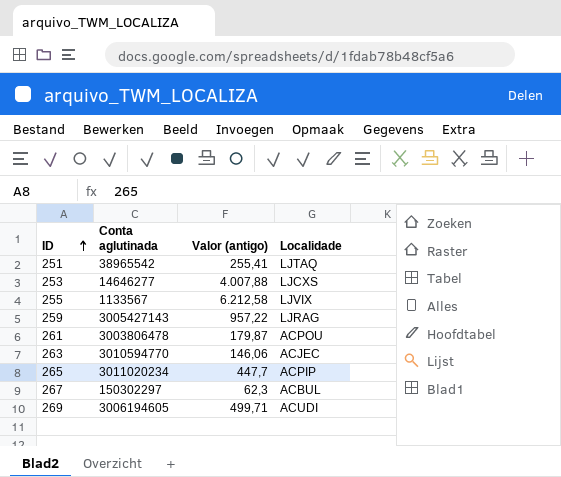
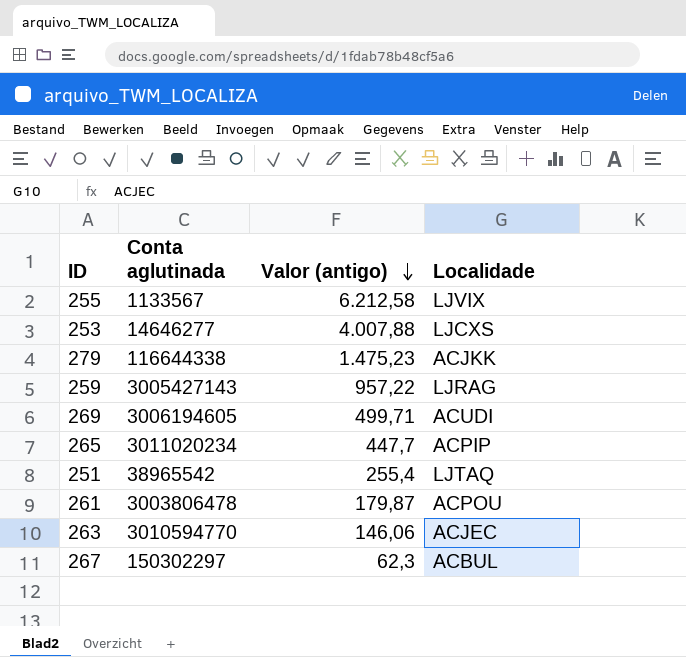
row order: ID ascending -> Valor (antigo) descending
row 279: none -> 116644338 | 1.475,23 | ACJKK
251 | Valor (antigo): 255,41 -> 255,4

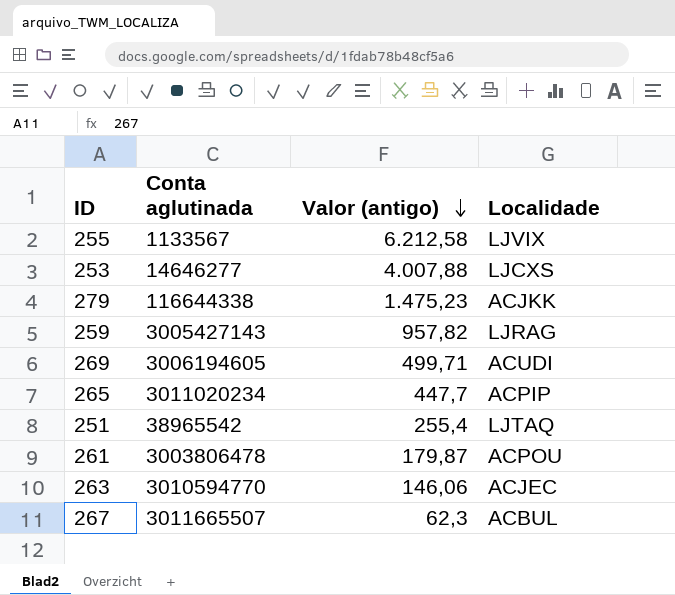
259 | Valor (antigo): 957,22 -> 957,82
267 | Conta aglutinada: 150302297 -> 3011665507

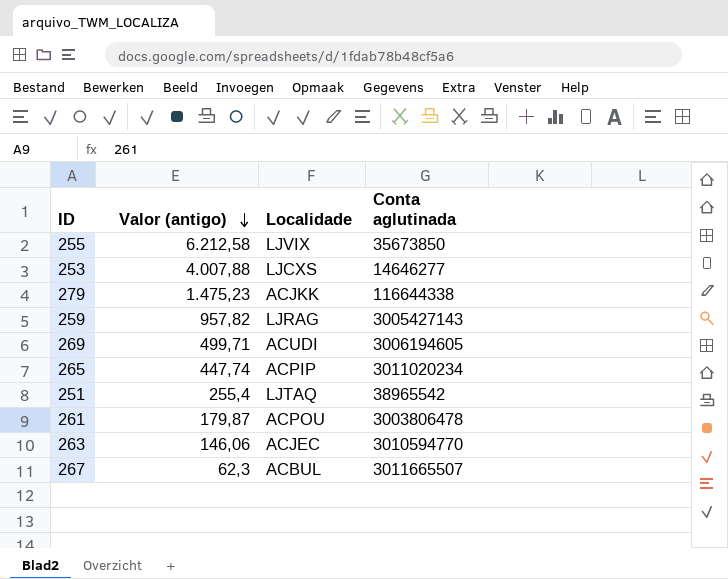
column Conta aglutinada | position: 2 -> 4
255 | Conta aglutinada: 1133567 -> 35673850
265 | Valor (antigo): 447,7 -> 447,74

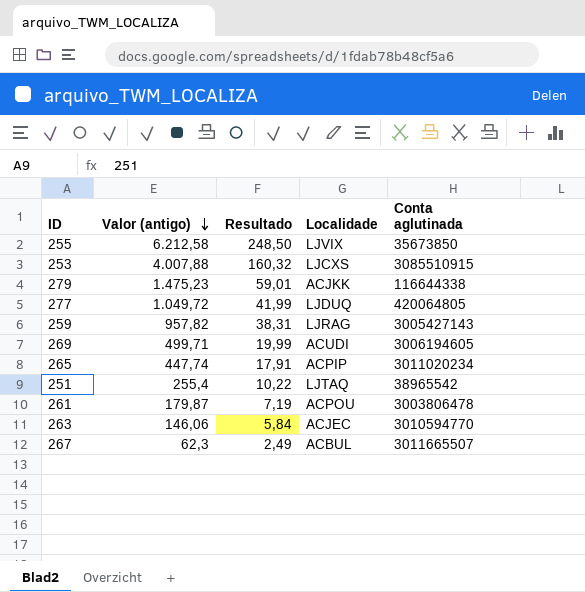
column Resultado | formula: none -> [Valor (antigo)] * 0,04
253 | Conta aglutinada: 14646277 -> 3085510915
row 277: none -> 1.049,72 | 41,99 | LJDUQ | 420064805

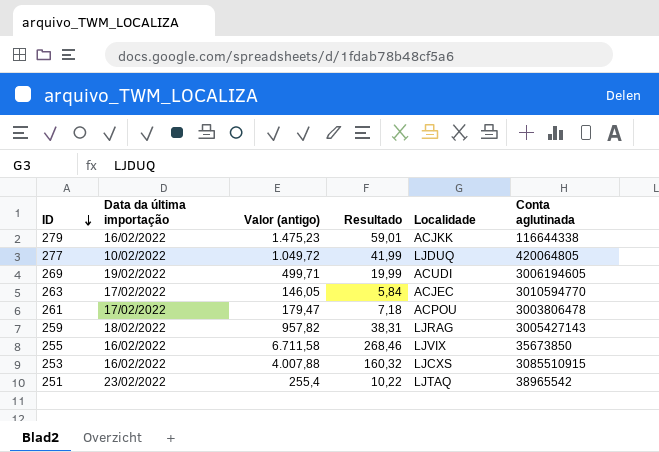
row order: Valor (antigo) descending -> ID descending
column Data da última importação | position: none -> 2
row 265: 447,74 | 17,91 | ACPIP | 3011020234 -> none
row 267: 62,3 | 2,49 | ACBUL | 3011665507 -> none
263 | Valor (antigo): 146,06 -> 146,05
261 | Valor (antigo): 179,87 -> 179,47
261 | Resultado: 7,19 -> 7,18
255 | Valor (antigo): 6.212,58 -> 6.711,58
255 | Resultado: 248,50 -> 268,46

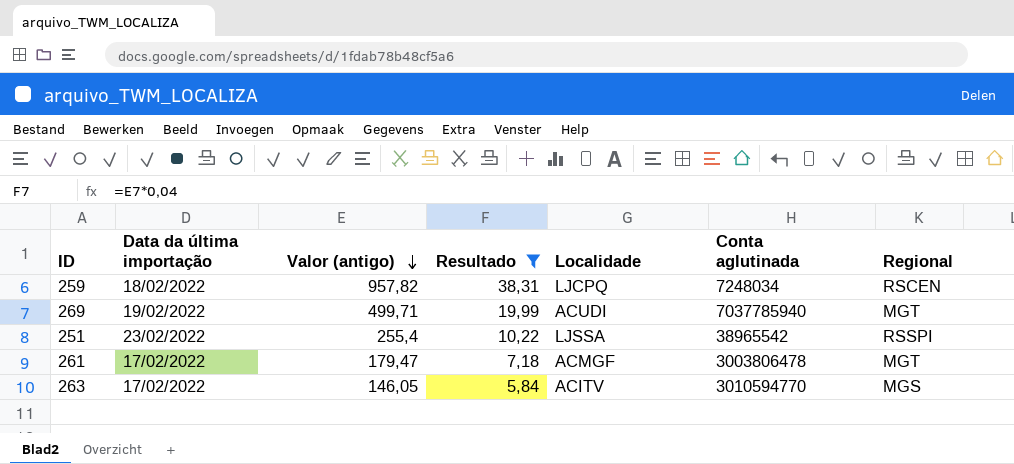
filter: none -> Resultado <= 38,31
row order: ID descending -> Valor (antigo) descending
column Regional | position: none -> 7
259 | Localidade: LJRAG -> LJCPQ
259 | Conta aglutinada: 3005427143 -> 7248034
269 | Conta aglutinada: 3006194605 -> 7037785940
251 | Localidade: LJTAQ -> LJSSA
261 | Localidade: ACPOU -> ACMGF
263 | Localidade: ACJEC -> ACITV

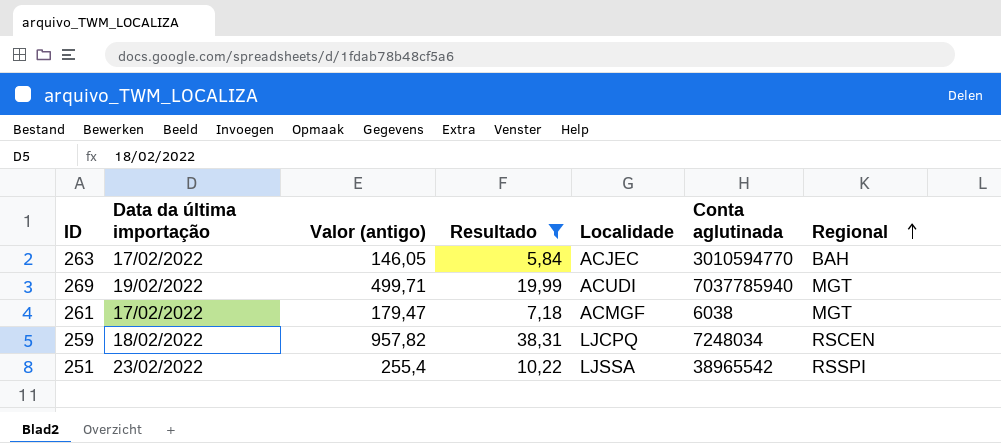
row order: Valor (antigo) descending -> Regional ascending
263 | Localidade: ACITV -> ACJEC
263 | Regional: MGS -> BAH
261 | Conta aglutinada: 3003806478 -> 6038

